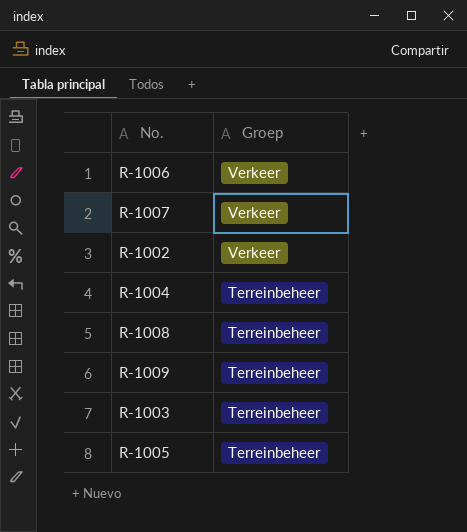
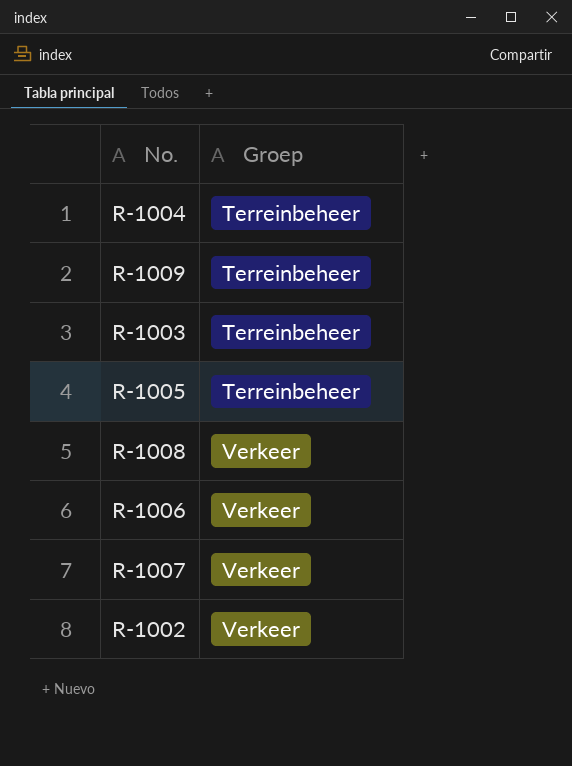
row order: Groep descending -> Groep ascending
R-1008 | Groep: Terreinbeheer -> Verkeer

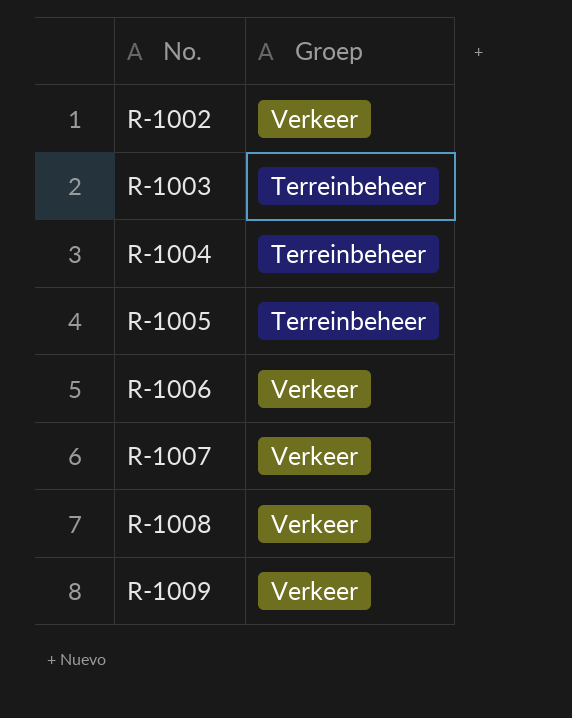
row order: Groep ascending -> No. ascending
R-1009 | Groep: Terreinbeheer -> Verkeer

